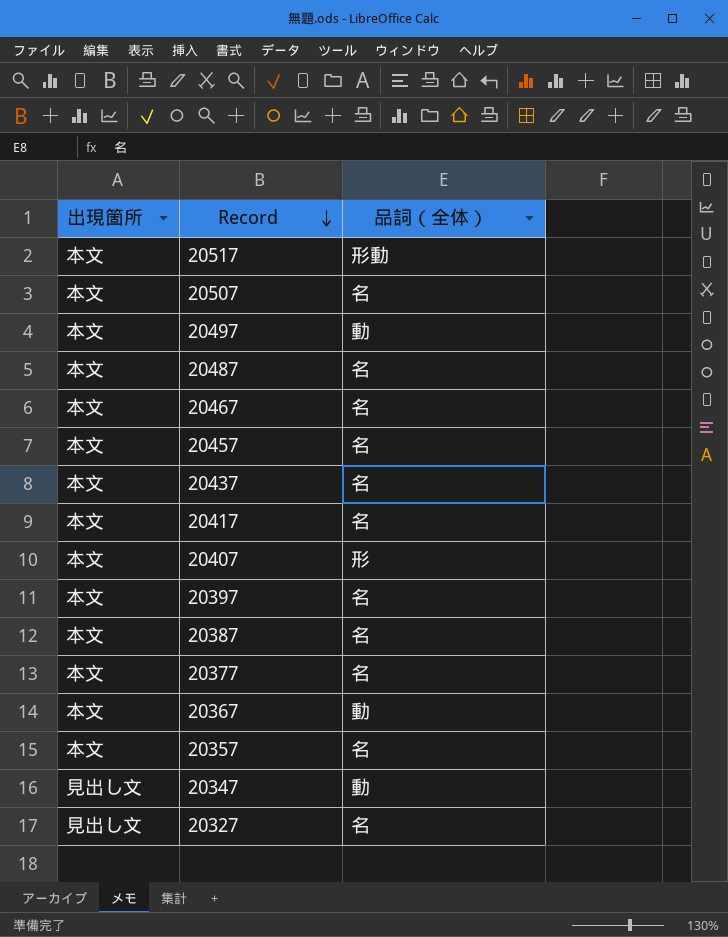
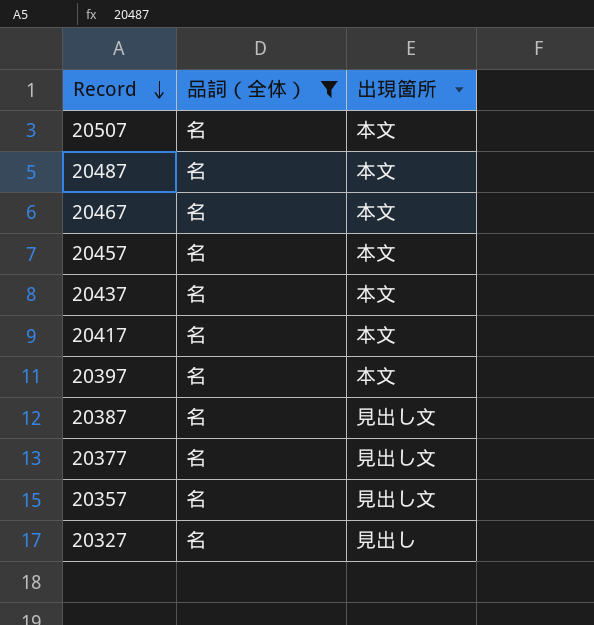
filter: none -> 品詞（全体） = 名
column 出現箇所 | position: 1 -> 3
20387 | 出現箇所: 本文 -> 見出し文
20377 | 出現箇所: 本文 -> 見出し文
20357 | 出現箇所: 本文 -> 見出し文
20327 | 出現箇所: 見出し文 -> 見出し

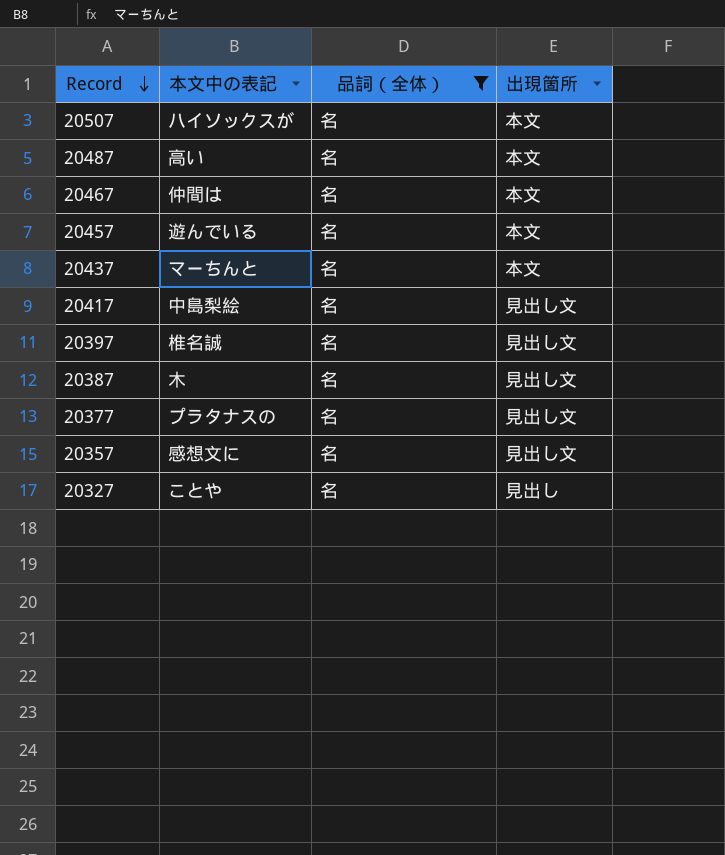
column 本文中の表記 | position: none -> 2
20417 | 出現箇所: 本文 -> 見出し文
20397 | 出現箇所: 本文 -> 見出し文

